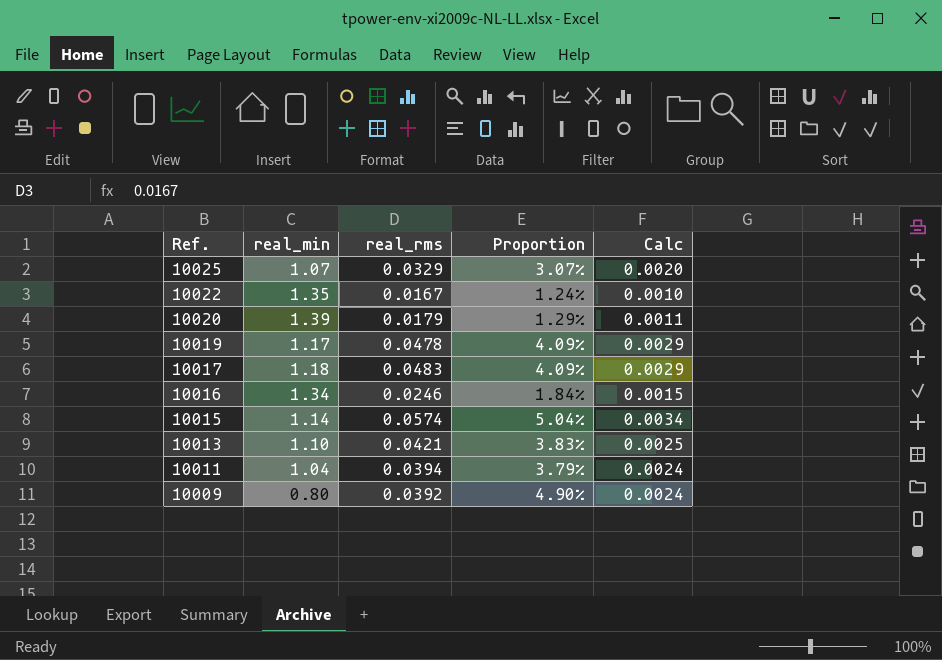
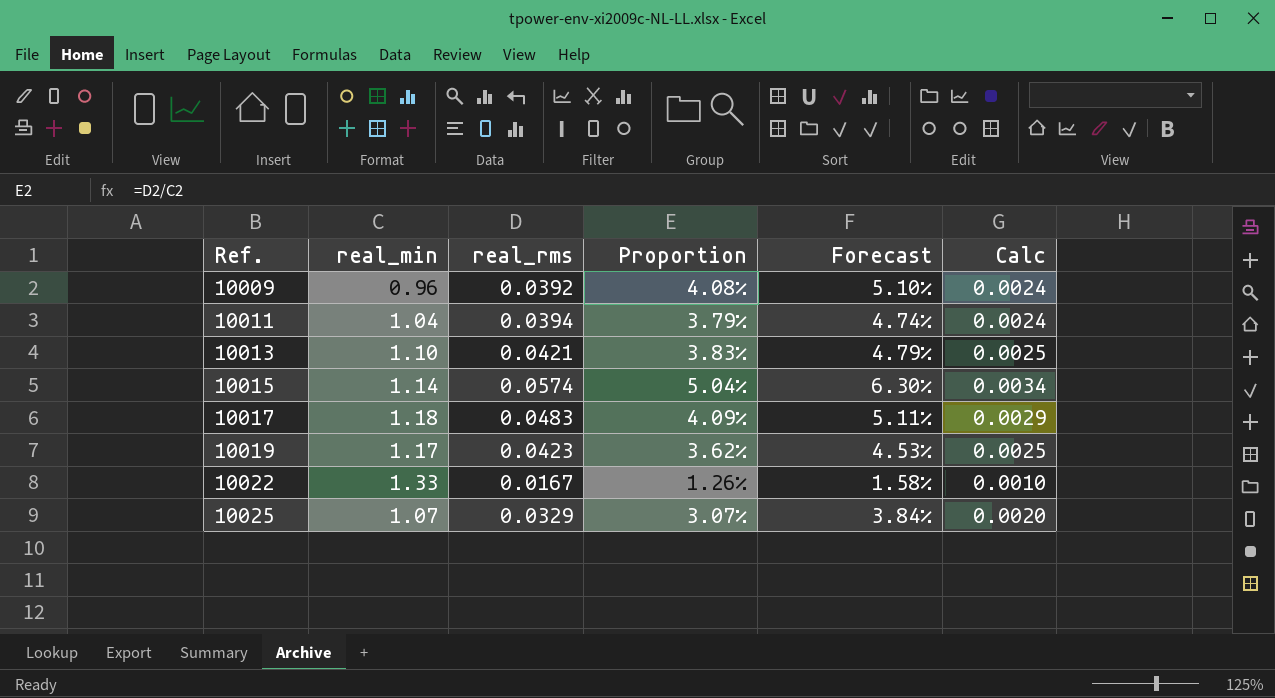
row order: Ref. descending -> Ref. ascending
column Forecast | formula: none -> [Proportion] * 1.25
row 10020: 1.39 | 0.0179 | 1.29% | 0.0011 -> none
row 10016: 1.34 | 0.0246 | 1.84% | 0.0015 -> none
10009 | real_min: 0.80 -> 0.96
10009 | Proportion: 4.90% -> 4.08%
10019 | real_rms: 0.0478 -> 0.0423
10019 | Proportion: 4.09% -> 3.62%
10019 | Calc: 0.0029 -> 0.0025
10022 | real_min: 1.35 -> 1.33
10022 | Proportion: 1.24% -> 1.26%

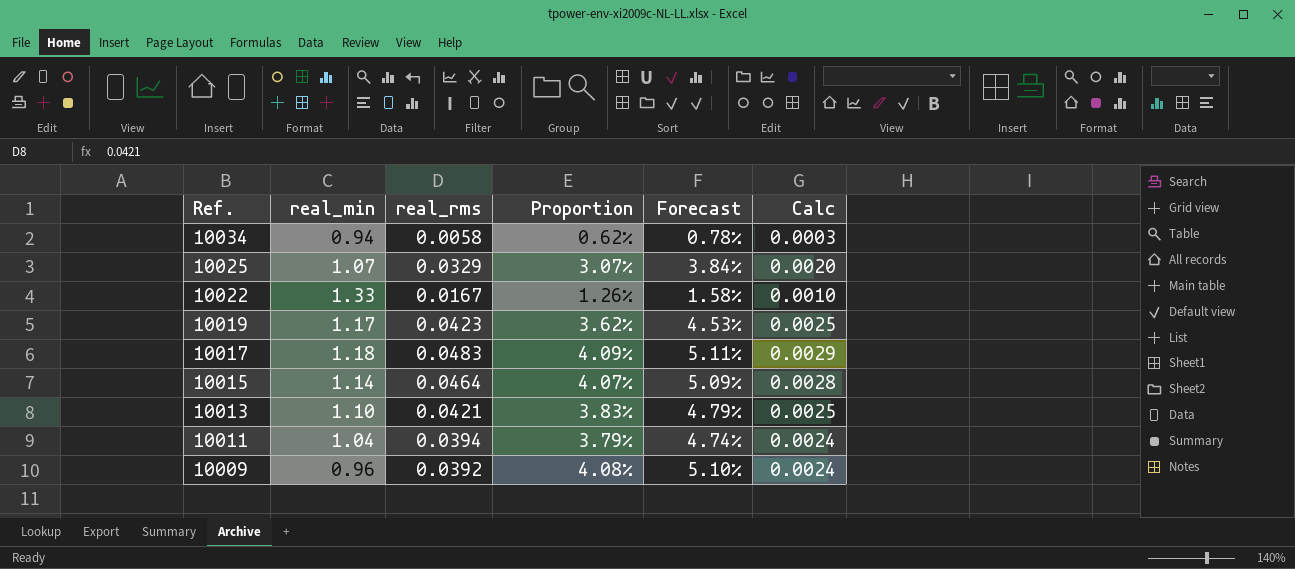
row order: Ref. ascending -> Ref. descending
row 10034: none -> 0.94 | 0.0058 | 0.62% | 0.78% | 0.0003
10015 | real_rms: 0.0574 -> 0.0464
10015 | Proportion: 5.04% -> 4.07%
10015 | Forecast: 6.30% -> 5.09%
10015 | Calc: 0.0034 -> 0.0028

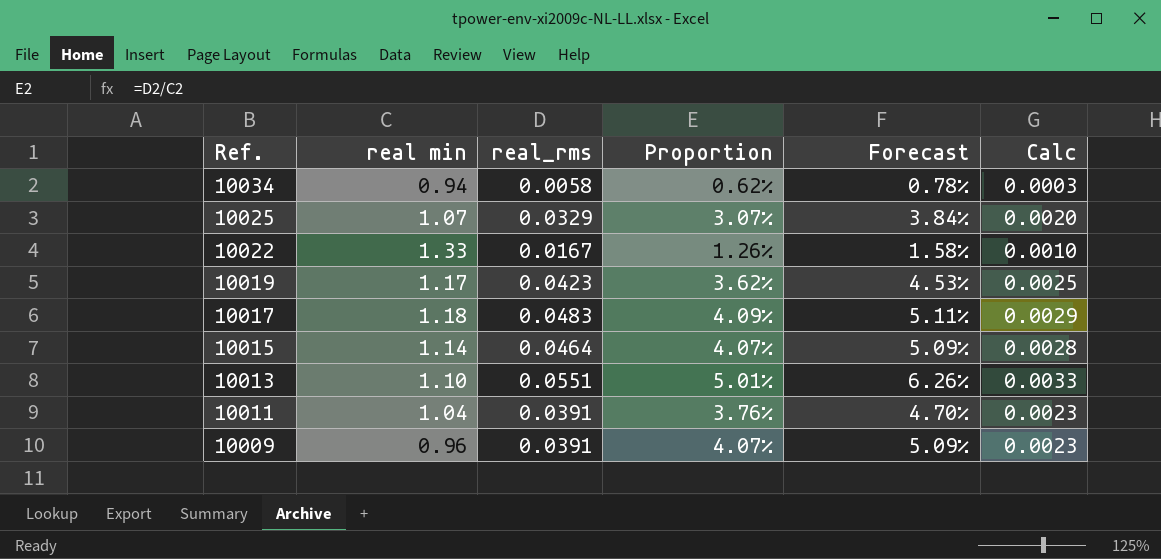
column name: real_min -> real min
10013 | real_rms: 0.0421 -> 0.0551
10013 | Proportion: 3.83% -> 5.01%
10013 | Forecast: 4.79% -> 6.26%
10013 | Calc: 0.0025 -> 0.0033
10011 | real_rms: 0.0394 -> 0.0391
10011 | Proportion: 3.79% -> 3.76%
10011 | Forecast: 4.74% -> 4.70%
10011 | Calc: 0.0024 -> 0.0023
10009 | real_rms: 0.0392 -> 0.0391
10009 | Proportion: 4.08% -> 4.07%
10009 | Forecast: 5.10% -> 5.09%
10009 | Calc: 0.0024 -> 0.0023

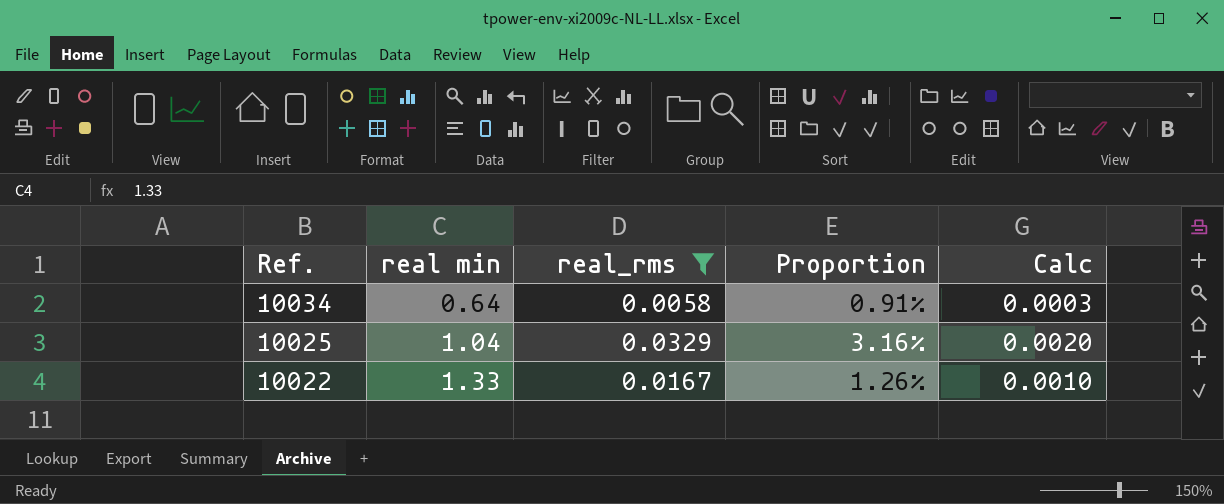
filter: none -> real_rms <= 0.0329
column Forecast | formula: [Proportion] * 1.25 -> none
10034 | real min: 0.94 -> 0.64
10034 | Proportion: 0.62% -> 0.91%
10025 | real min: 1.07 -> 1.04
10025 | Proportion: 3.07% -> 3.16%

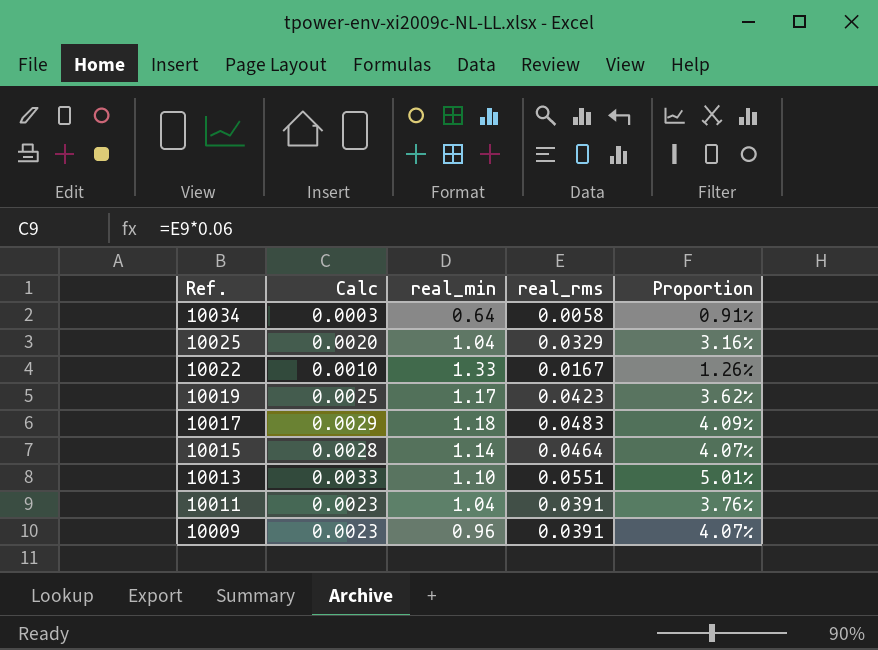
filter: real_rms <= 0.0329 -> none
column Calc | position: 5 -> 2
column name: real min -> real_min

